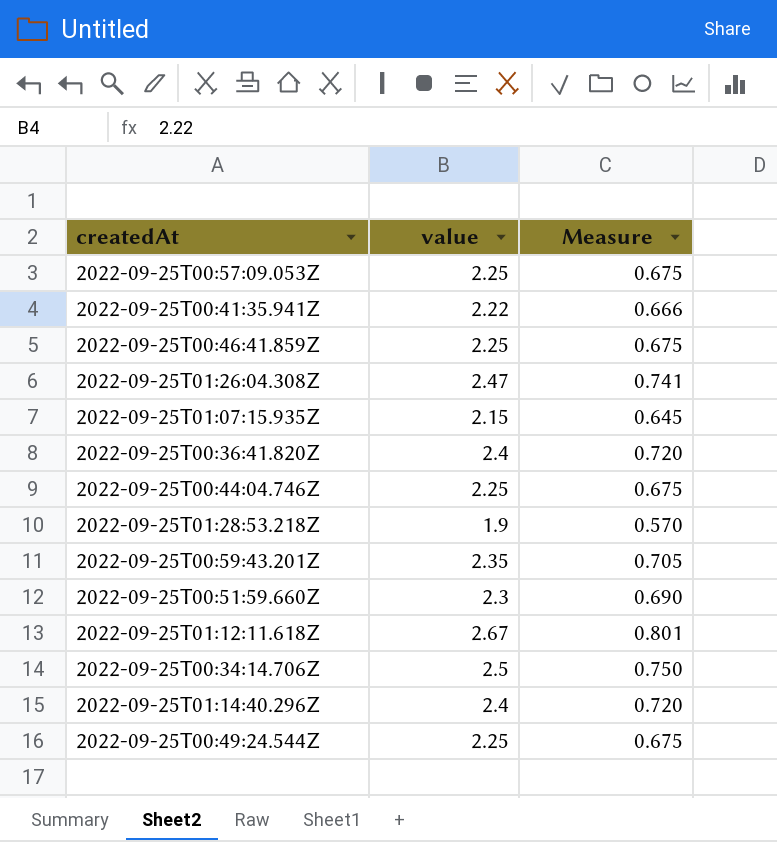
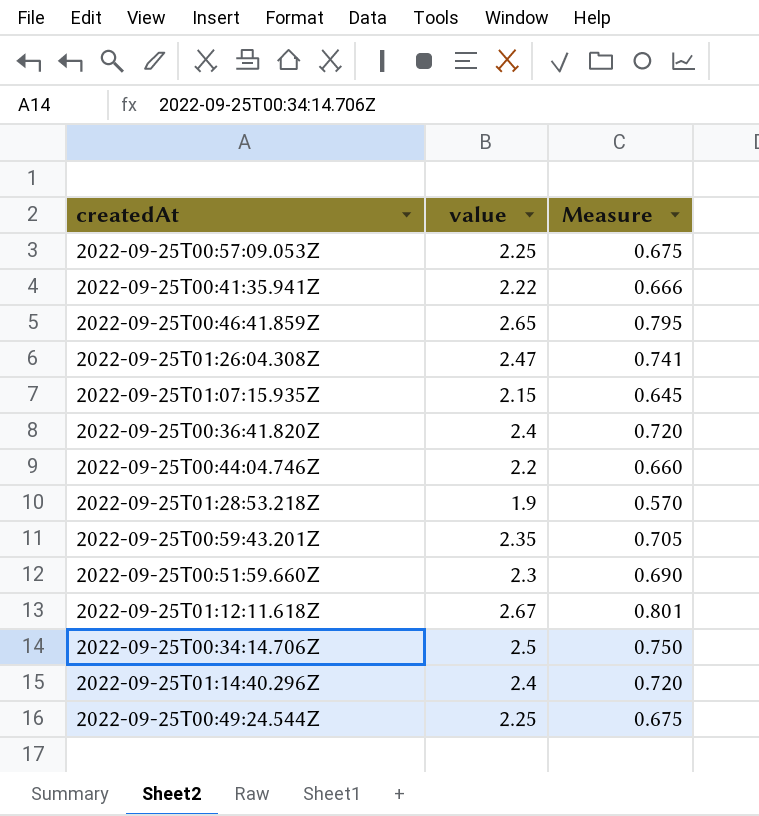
2022-09-25T00:46:41.859Z | value: 2.25 -> 2.65
2022-09-25T00:46:41.859Z | Measure: 0.675 -> 0.795
2022-09-25T00:44:04.746Z | value: 2.25 -> 2.2
2022-09-25T00:44:04.746Z | Measure: 0.675 -> 0.660

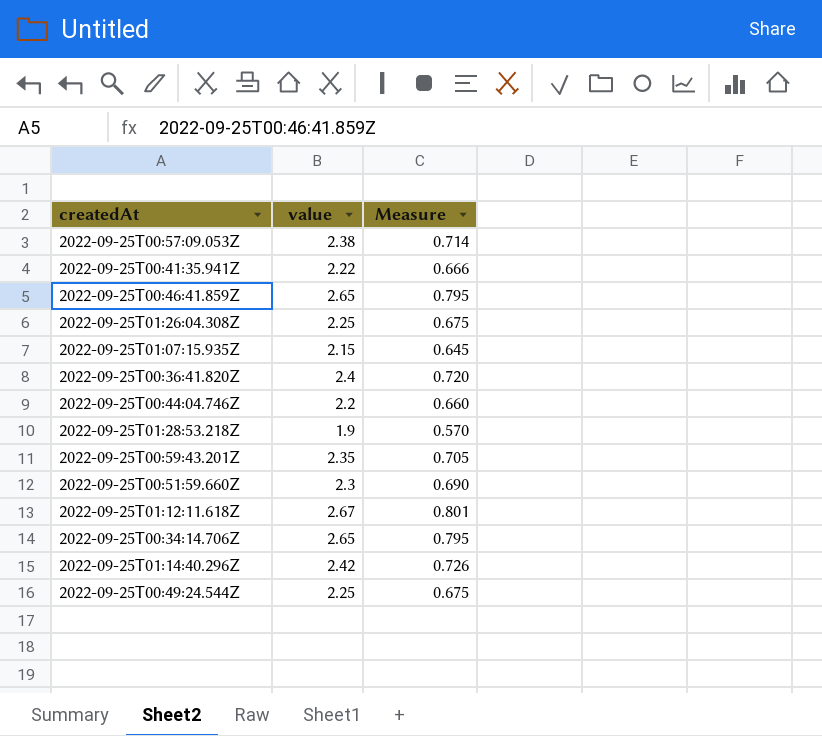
2022-09-25T00:57:09.053Z | value: 2.25 -> 2.38
2022-09-25T00:57:09.053Z | Measure: 0.675 -> 0.714
2022-09-25T01:26:04.308Z | value: 2.47 -> 2.25
2022-09-25T01:26:04.308Z | Measure: 0.741 -> 0.675
2022-09-25T00:34:14.706Z | value: 2.5 -> 2.65
2022-09-25T00:34:14.706Z | Measure: 0.750 -> 0.795
2022-09-25T01:14:40.296Z | value: 2.4 -> 2.42
2022-09-25T01:14:40.296Z | Measure: 0.720 -> 0.726

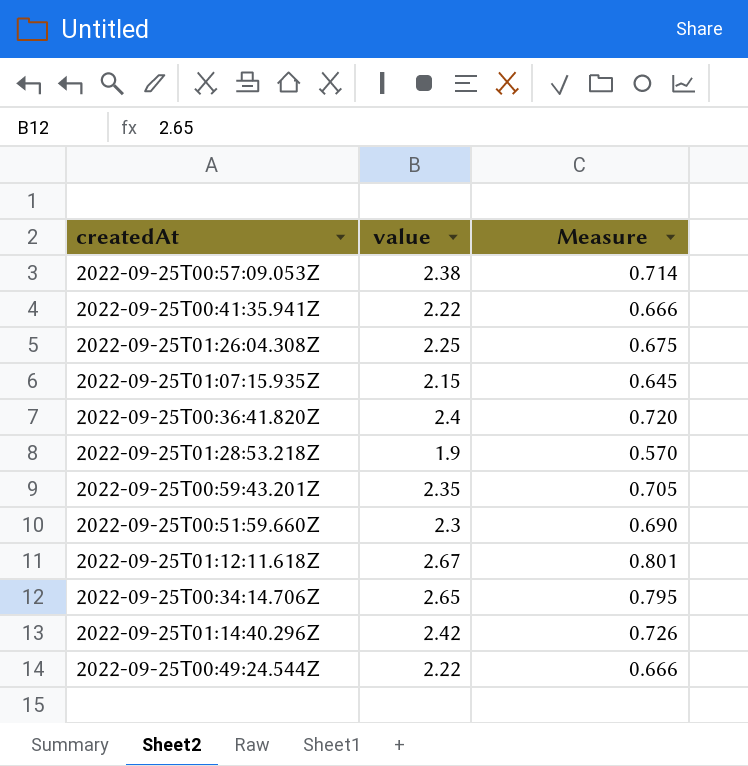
row 2022-09-25T00:46:41.859Z: 2.65 | 0.795 -> none
row 2022-09-25T00:44:04.746Z: 2.2 | 0.660 -> none
2022-09-25T00:49:24.544Z | value: 2.25 -> 2.22
2022-09-25T00:49:24.544Z | Measure: 0.675 -> 0.666

